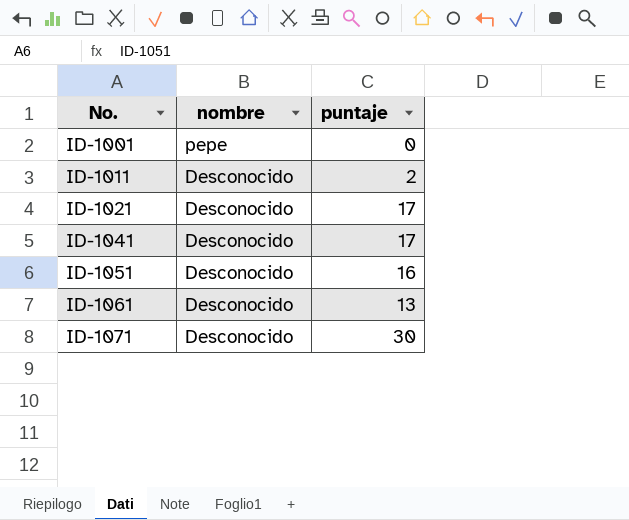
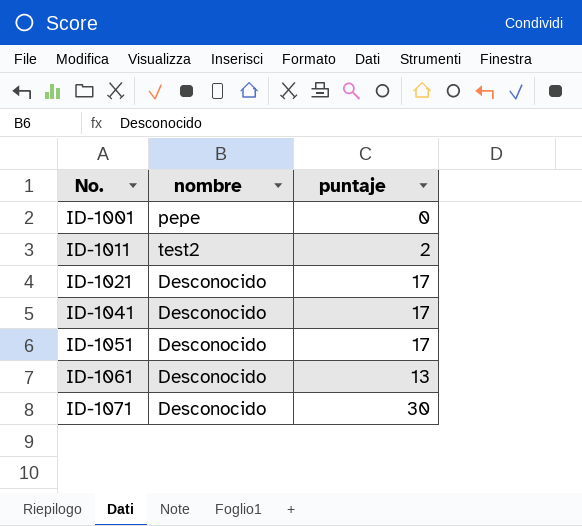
ID-1011 | nombre: Desconocido -> test2
ID-1051 | puntaje: 16 -> 17

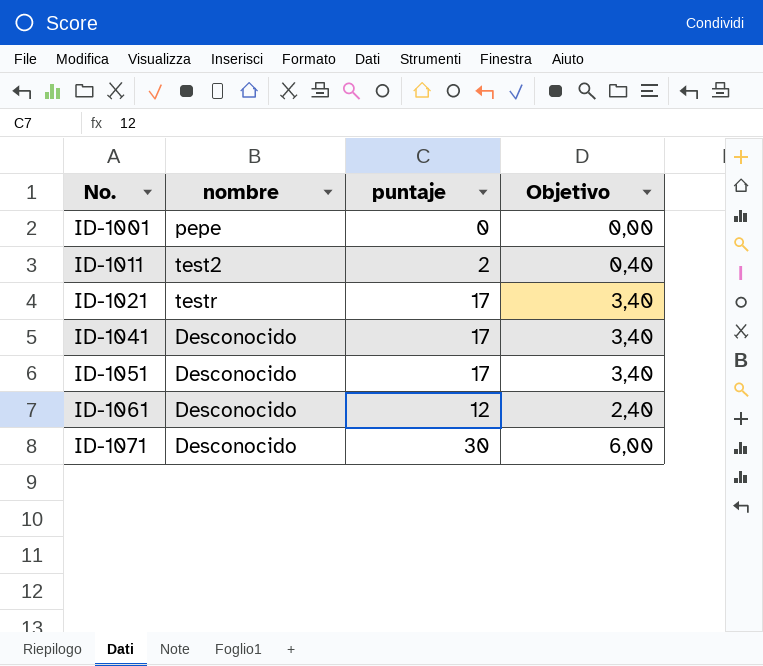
column Objetivo | formula: none -> [puntaje] * 0,2
ID-1021 | nombre: Desconocido -> testr
ID-1061 | puntaje: 13 -> 12

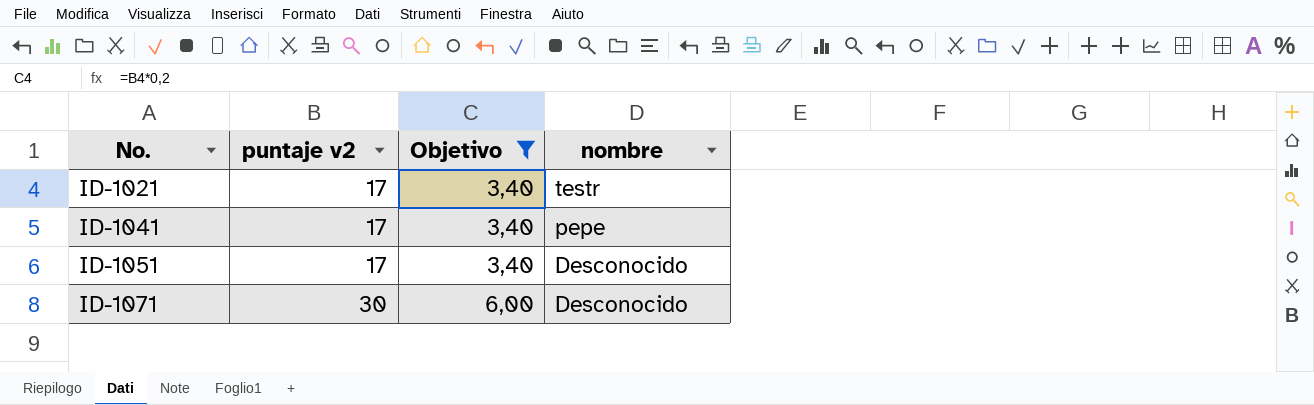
filter: none -> Objetivo >= 3,40
column name: puntaje -> puntaje v2
column nombre | position: 2 -> 4
ID-1041 | nombre: Desconocido -> pepe

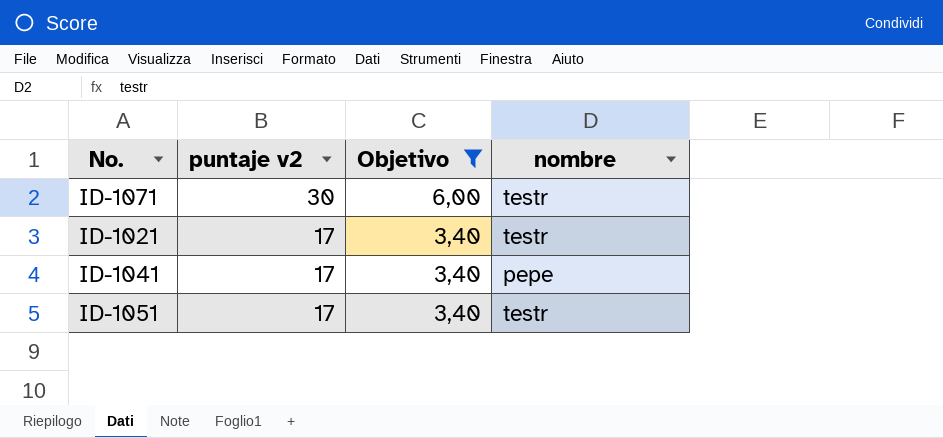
row order: No. ascending -> puntaje v2 descending
ID-1071 | nombre: Desconocido -> testr
ID-1051 | nombre: Desconocido -> testr

